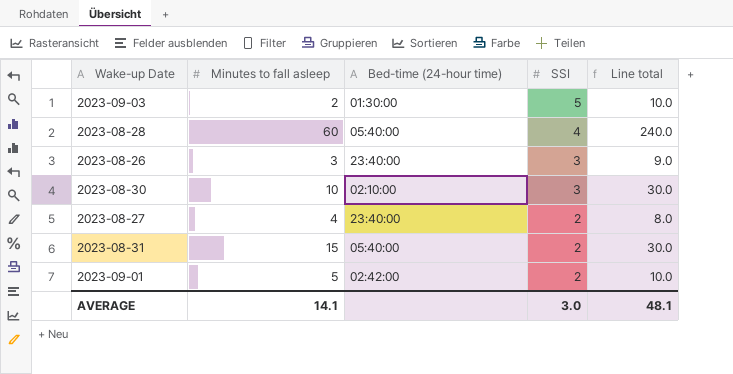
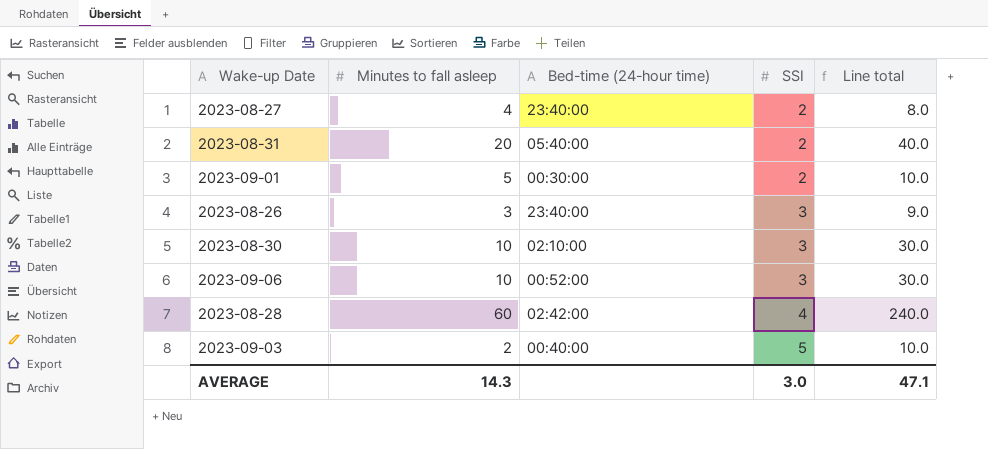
row order: SSI descending -> SSI ascending
2023-08-31 | Minutes to fall asleep: 15 -> 20
2023-08-31 | Line total: 30.0 -> 40.0
2023-09-01 | Bed-time (24-hour time): 02:42:00 -> 00:30:00
row 2023-09-06: none -> 10 | 00:52:00 | 3 | 30.0
2023-08-28 | Bed-time (24-hour time): 05:40:00 -> 02:42:00
2023-09-03 | Bed-time (24-hour time): 01:30:00 -> 00:40:00
AVERAGE | Minutes to fall asleep: 14.1 -> 14.3
AVERAGE | Line total: 48.1 -> 47.1

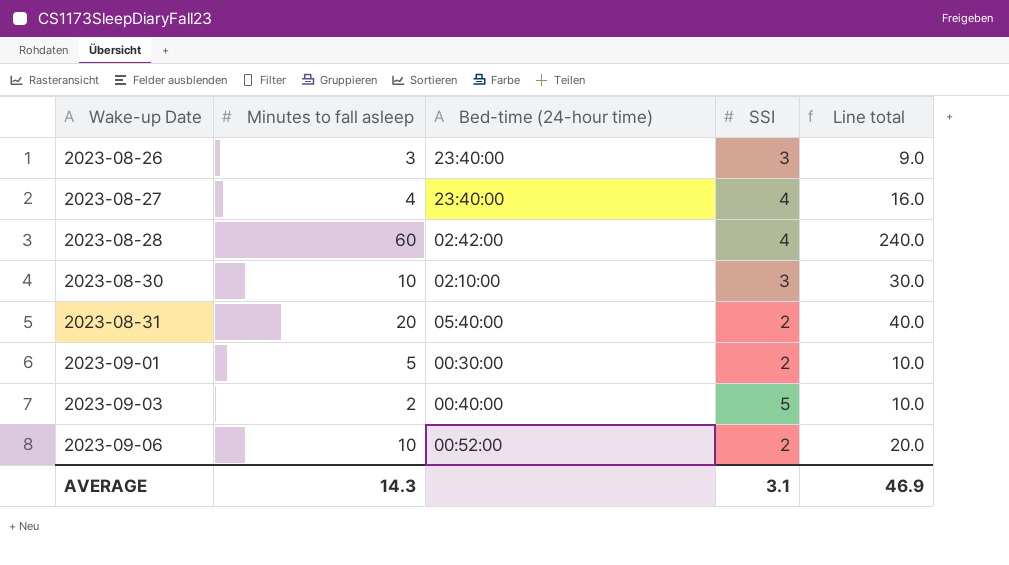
row order: SSI ascending -> Wake-up Date ascending
2023-08-27 | SSI: 2 -> 4
2023-08-27 | Line total: 8.0 -> 16.0
2023-09-06 | SSI: 3 -> 2
2023-09-06 | Line total: 30.0 -> 20.0
AVERAGE | SSI: 3.0 -> 3.1
AVERAGE | Line total: 47.1 -> 46.9

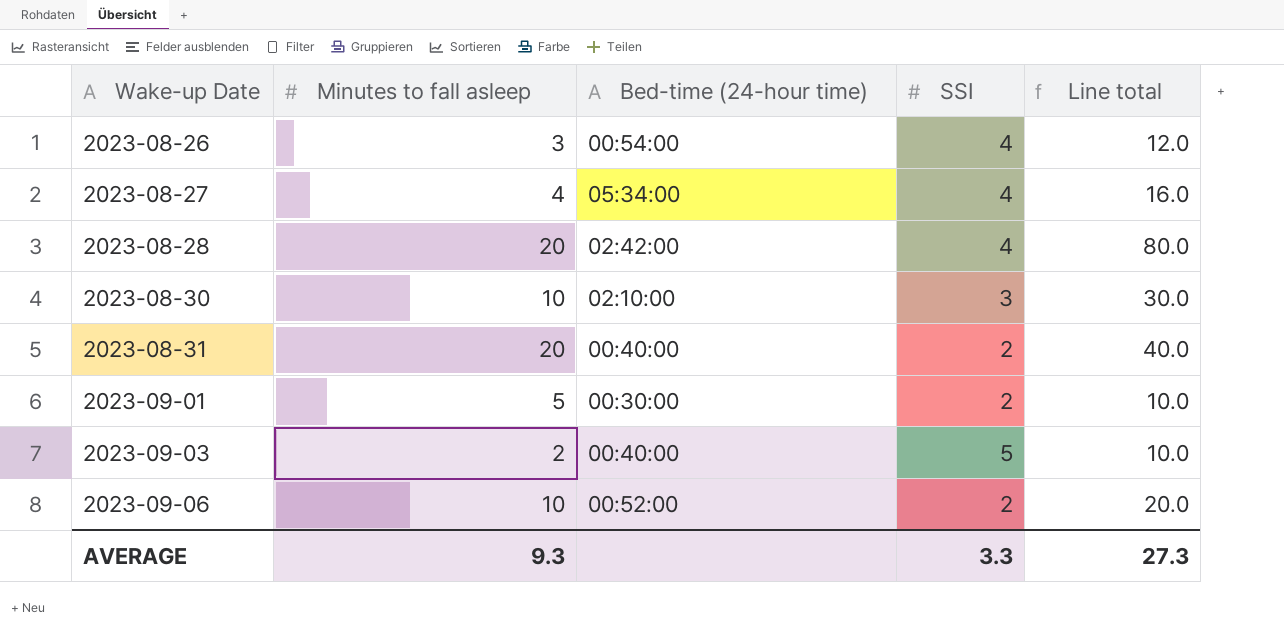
2023-08-26 | Bed-time (24-hour time): 23:40:00 -> 00:54:00
2023-08-26 | SSI: 3 -> 4
2023-08-26 | Line total: 9.0 -> 12.0
2023-08-27 | Bed-time (24-hour time): 23:40:00 -> 05:34:00
2023-08-28 | Minutes to fall asleep: 60 -> 20
2023-08-28 | Line total: 240.0 -> 80.0
2023-08-31 | Bed-time (24-hour time): 05:40:00 -> 00:40:00
AVERAGE | Minutes to fall asleep: 14.3 -> 9.3
AVERAGE | SSI: 3.1 -> 3.3
AVERAGE | Line total: 46.9 -> 27.3

